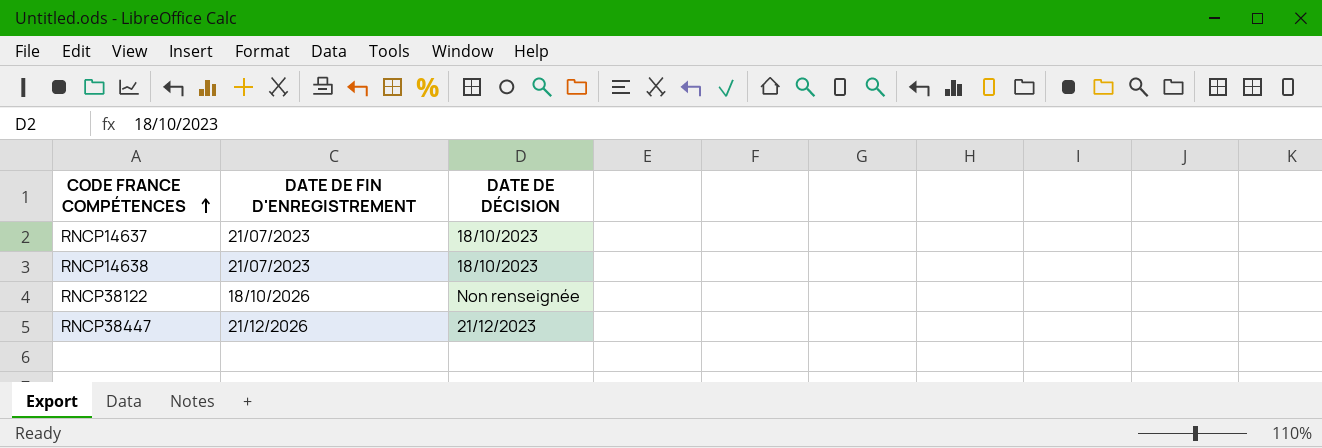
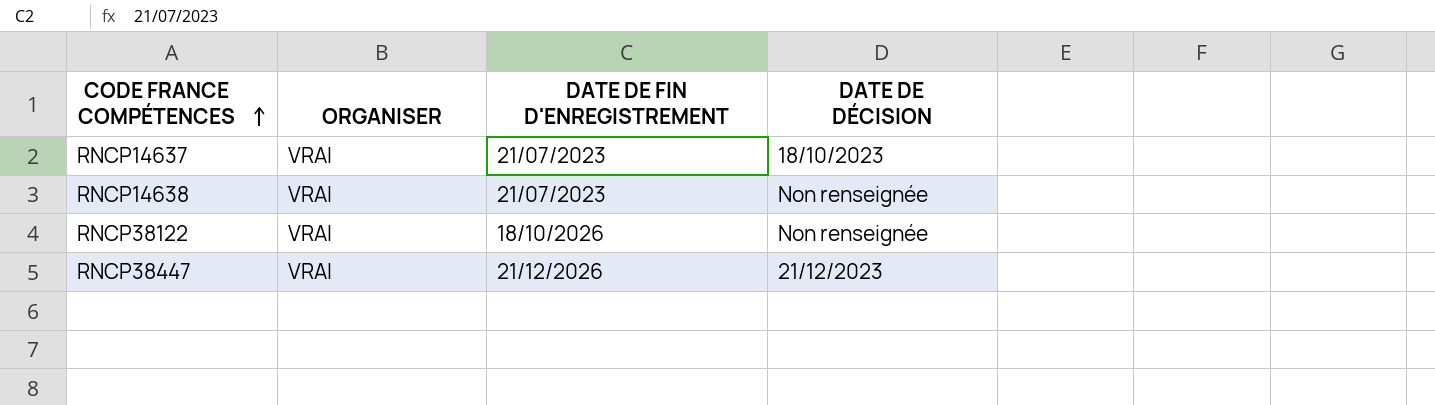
column ORGANISER | position: none -> 2
RNCP14638 | DATE DE DÉCISION: 18/10/2023 -> Non renseignée

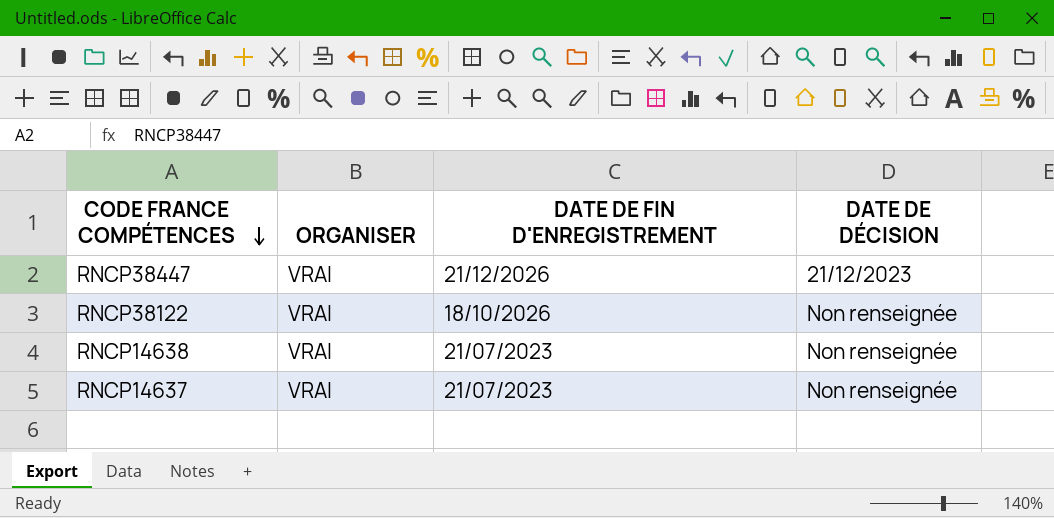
row order: CODE FRANCE COMPÉTENCES ascending -> CODE FRANCE COMPÉTENCES descending
RNCP14637 | DATE DE DÉCISION: 18/10/2023 -> Non renseignée

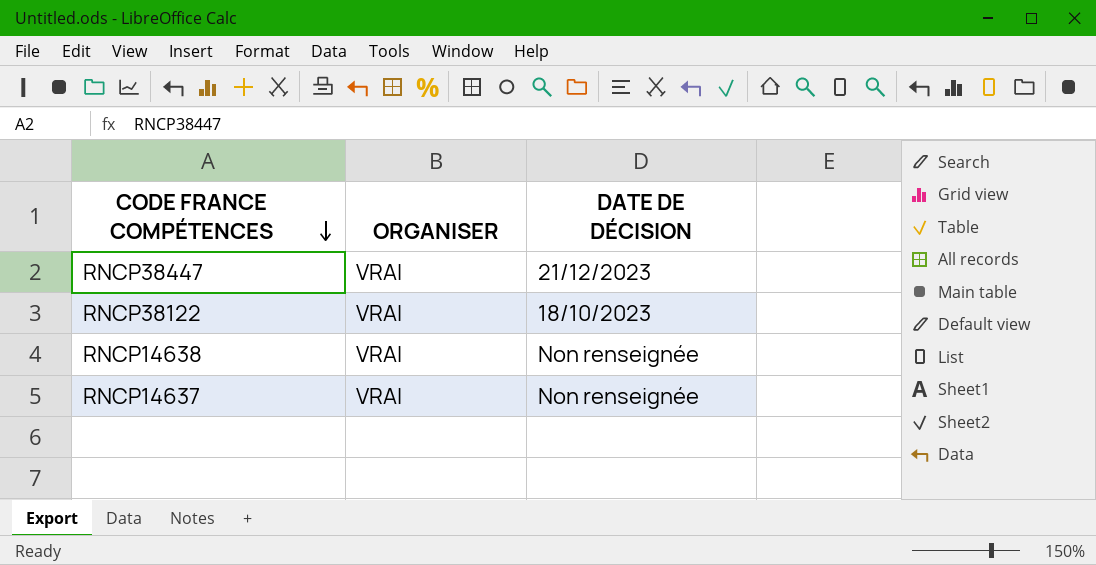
column DATE DE FIN D'ENREGISTREMENT | position: 3 -> none
RNCP38122 | DATE DE DÉCISION: Non renseignée -> 18/10/2023

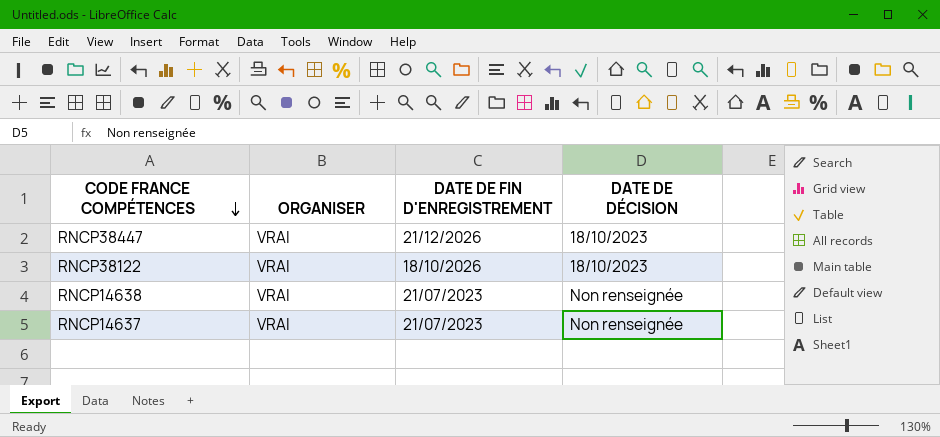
column DATE DE FIN D'ENREGISTREMENT | position: none -> 3
RNCP38447 | DATE DE DÉCISION: 21/12/2023 -> 18/10/2023

